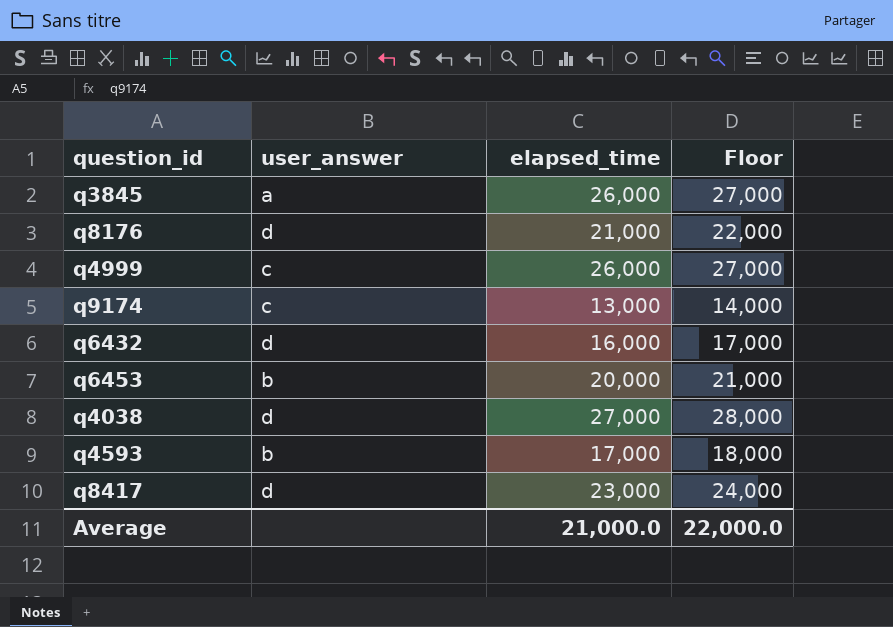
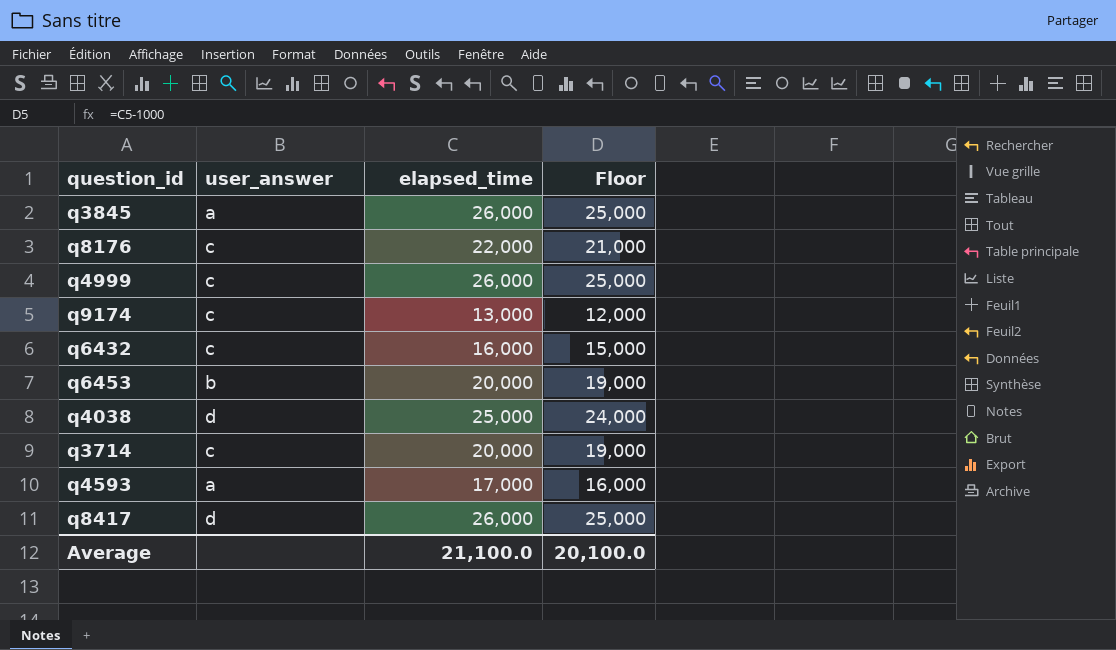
column Floor | formula: [elapsed_time] + 1000 -> [elapsed_time] - 1000
q8176 | user_answer: d -> c
q8176 | elapsed_time: 21,000 -> 22,000
q6432 | user_answer: d -> c
q4038 | elapsed_time: 27,000 -> 25,000
row q3714: none -> c | 20,000 | 19,000
q4593 | user_answer: b -> a
q8417 | elapsed_time: 23,000 -> 26,000
Average | elapsed_time: 21,000.0 -> 21,100.0
Average | Floor: 22,000.0 -> 20,100.0

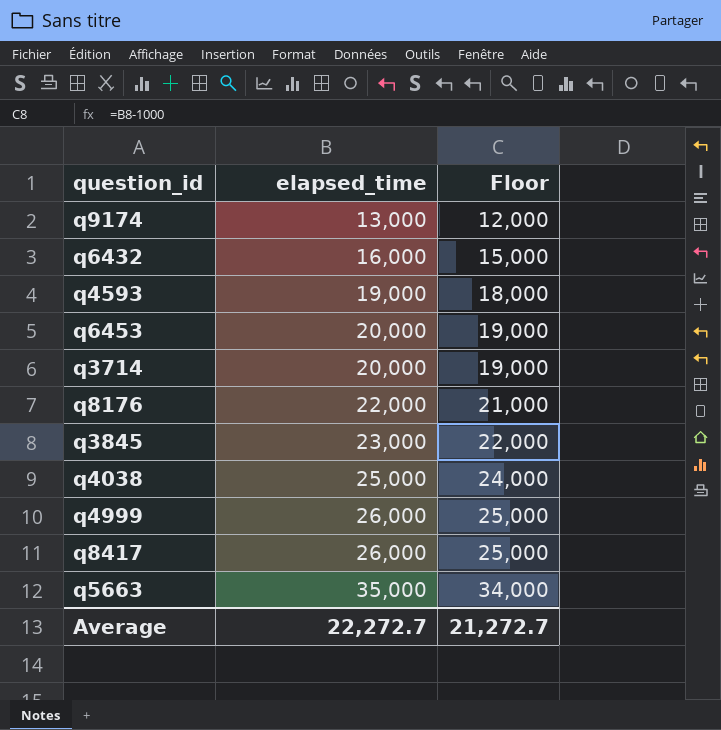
row order: none -> elapsed_time ascending
column user_answer | position: 2 -> none
q4593 | elapsed_time: 17,000 -> 19,000
q4593 | Floor: 16,000 -> 18,000
q3845 | elapsed_time: 26,000 -> 23,000
q3845 | Floor: 25,000 -> 22,000
row q5663: none -> 35,000 | 34,000
Average | elapsed_time: 21,100.0 -> 22,272.7
Average | Floor: 20,100.0 -> 21,272.7

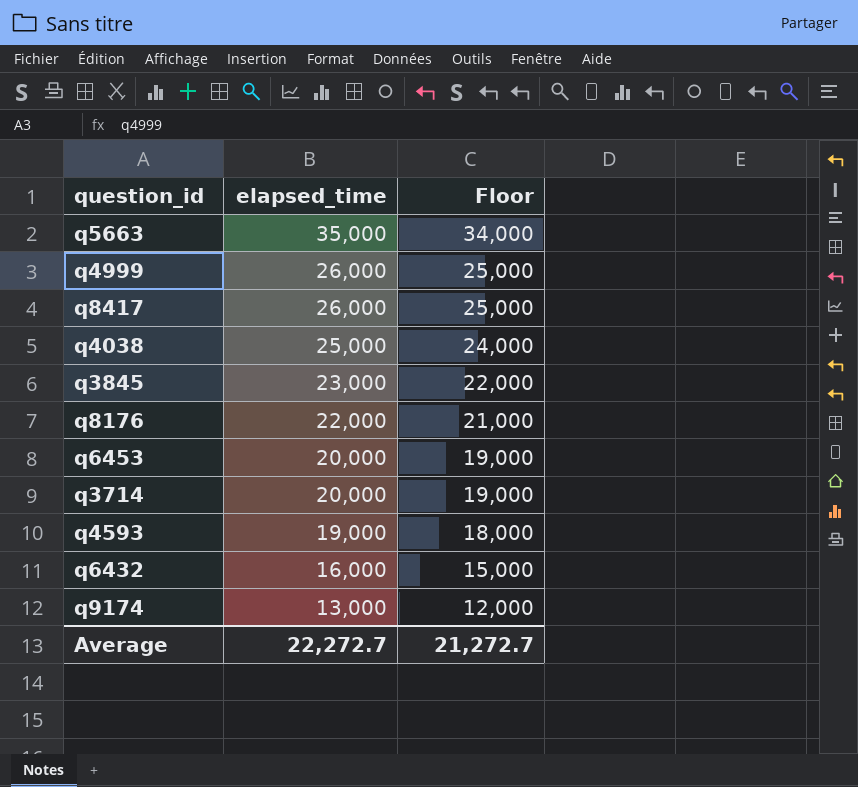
row order: elapsed_time ascending -> elapsed_time descending

